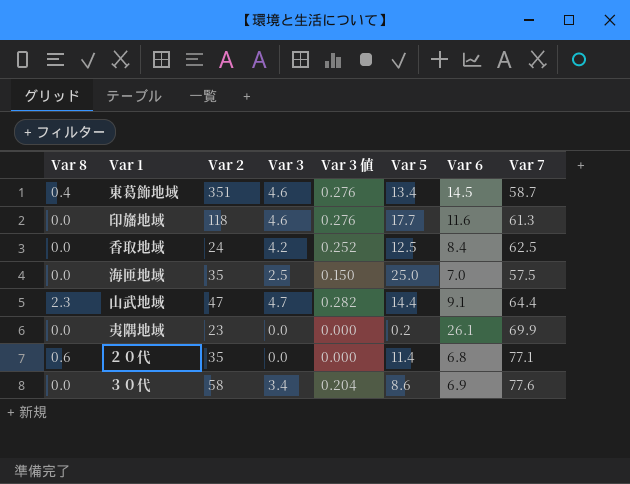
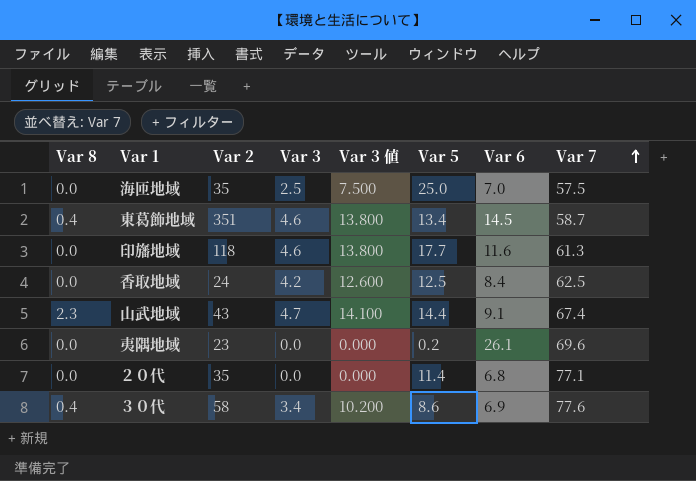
row order: none -> Var 7 ascending
column Var 3 値 | formula: [Var 3] * 0.06 -> [Var 3] * 3
山武地域 | Var 2: 47 -> 43
山武地域 | Var 7: 64.4 -> 67.4
夷隅地域 | Var 7: 69.9 -> 69.6
２０代 | Var 8: 0.6 -> 0.0
３０代 | Var 8: 0.0 -> 0.4

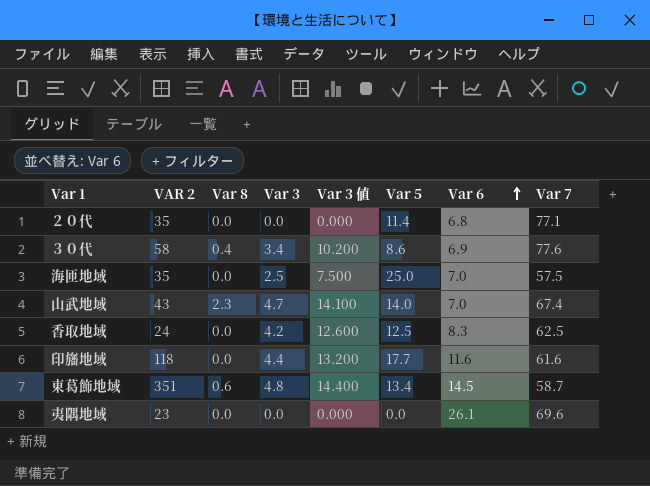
row order: Var 7 ascending -> Var 6 ascending
column name: Var 2 -> VAR 2
column Var 8 | position: 1 -> 3
山武地域 | Var 5: 14.4 -> 14.0
山武地域 | Var 6: 9.1 -> 7.0
香取地域 | Var 6: 8.4 -> 8.3
印旛地域 | Var 3: 4.6 -> 4.4
印旛地域 | Var 3 値: 13.800 -> 13.200
印旛地域 | Var 7: 61.3 -> 61.6
東葛飾地域 | Var 8: 0.4 -> 0.6
東葛飾地域 | Var 3: 4.6 -> 4.8
東葛飾地域 | Var 3 値: 13.800 -> 14.400
夷隅地域 | Var 5: 0.2 -> 0.0

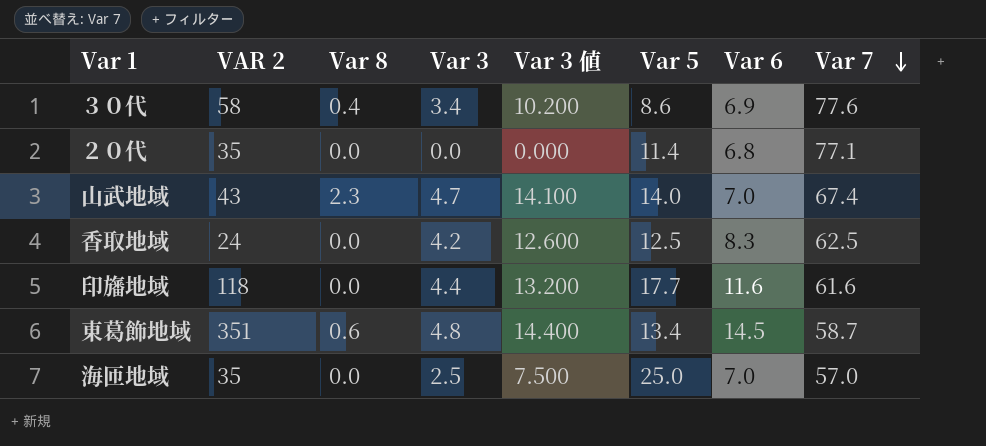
row order: Var 6 ascending -> Var 7 descending
row 夷隅地域: 23 | 0.0 | 0.0 | 0.000 | 0.0 | 26.1 | 69.6 -> none
海匝地域 | Var 7: 57.5 -> 57.0

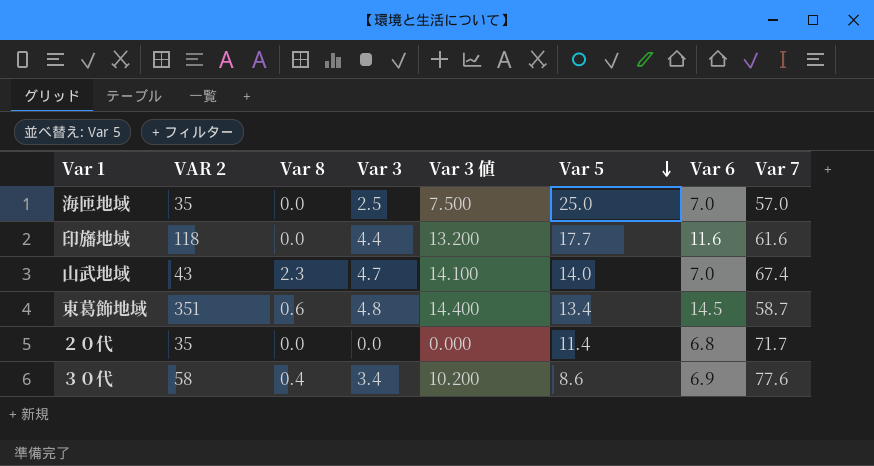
row order: Var 7 descending -> Var 5 descending
row 香取地域: 24 | 0.0 | 4.2 | 12.600 | 12.5 | 8.3 | 62.5 -> none
２０代 | Var 7: 77.1 -> 71.7

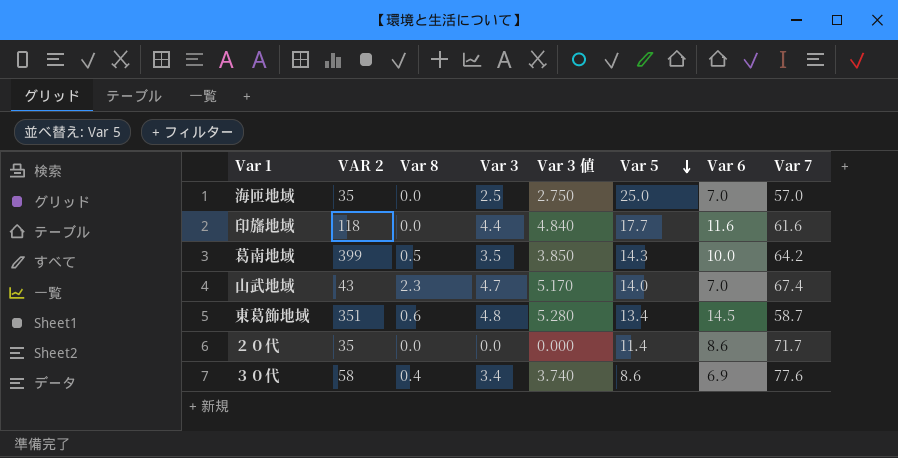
column Var 3 値 | formula: [Var 3] * 3 -> [Var 3] * 1.1
row 葛南地域: none -> 399 | 0.5 | 3.5 | 3.850 | 14.3 | 10.0 | 64.2
２０代 | Var 6: 6.8 -> 8.6

